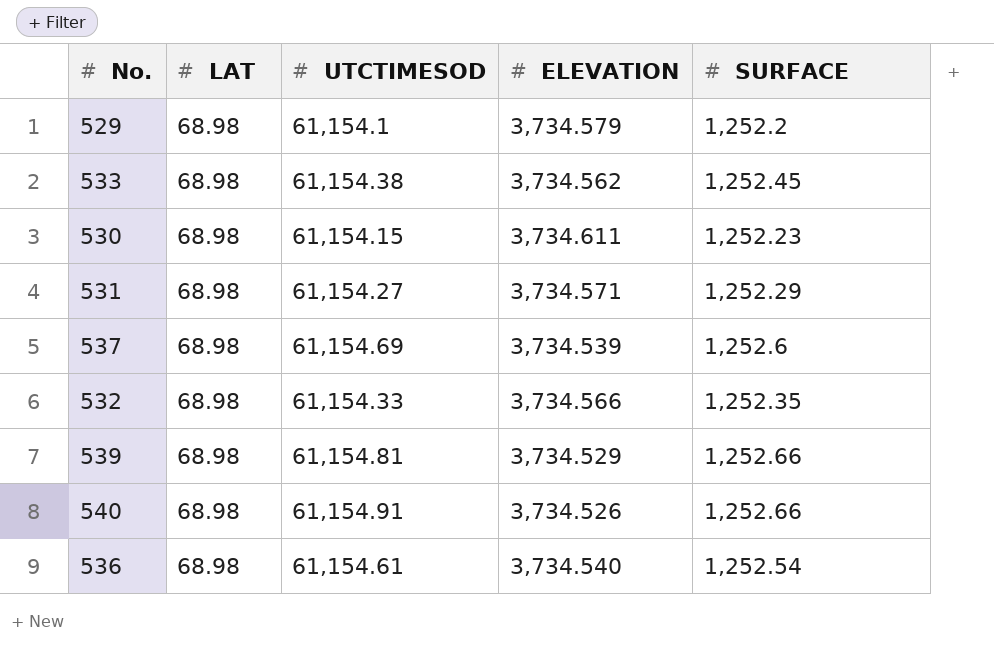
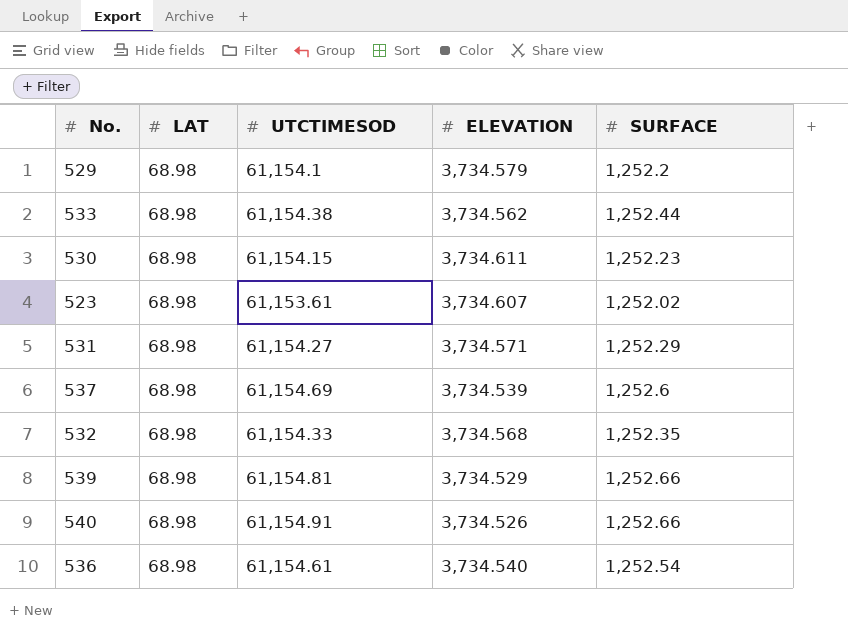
533 | SURFACE: 1,252.45 -> 1,252.44
row 523: none -> 68.98 | 61,153.61 | 3,734.607 | 1,252.02
532 | ELEVATION: 3,734.566 -> 3,734.568

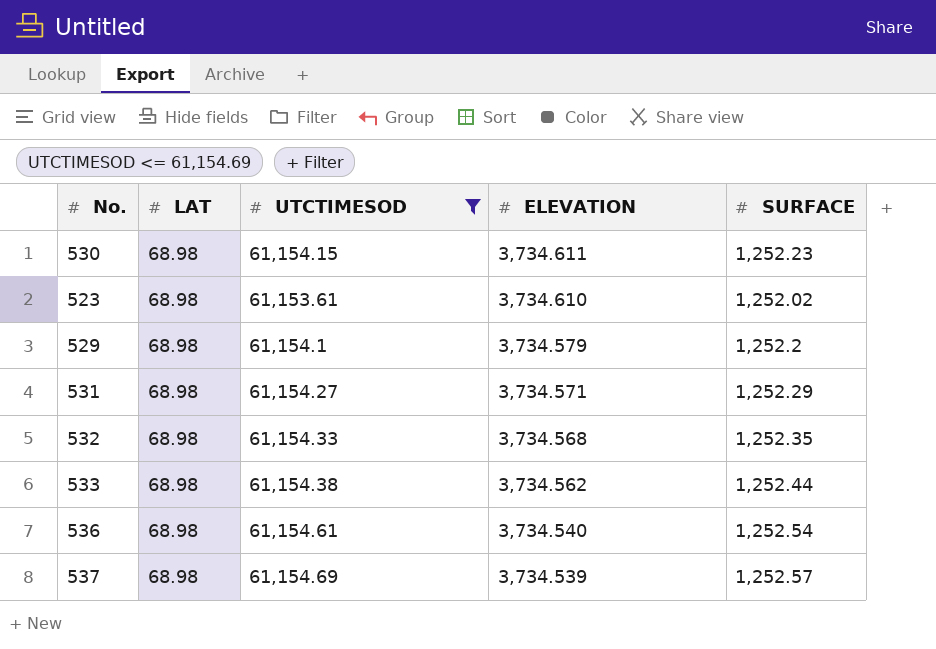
filter: none -> UTCTIMESOD <= 61,154.69
row order: none -> ELEVATION descending
523 | ELEVATION: 3,734.607 -> 3,734.610
537 | SURFACE: 1,252.6 -> 1,252.57

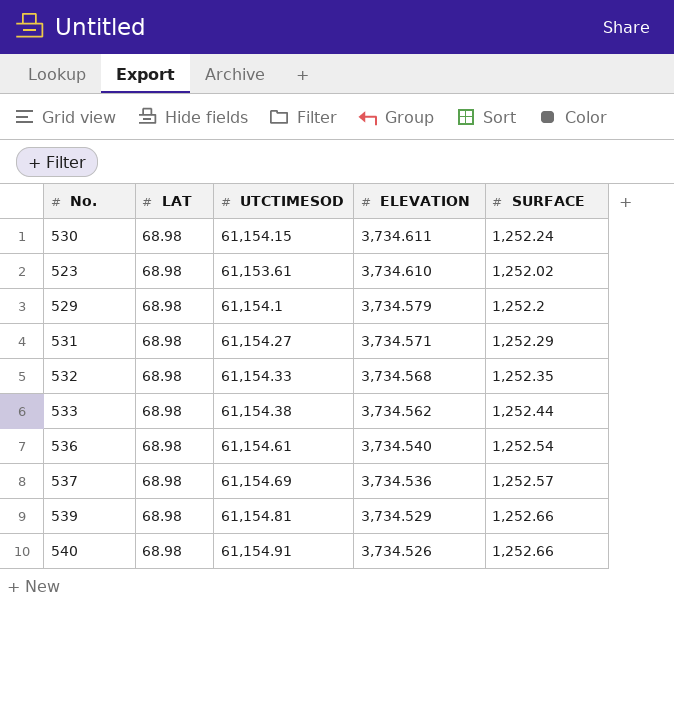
filter: UTCTIMESOD <= 61,154.69 -> none
530 | SURFACE: 1,252.23 -> 1,252.24
537 | ELEVATION: 3,734.539 -> 3,734.536

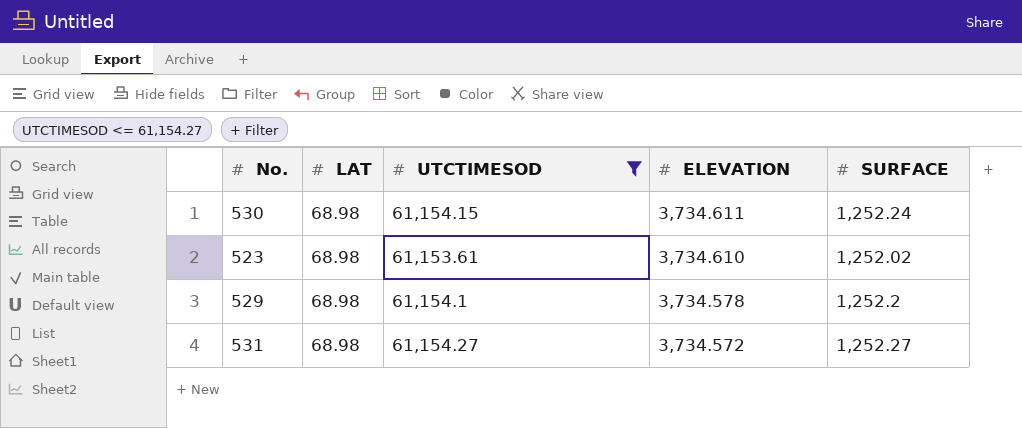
filter: none -> UTCTIMESOD <= 61,154.27
529 | ELEVATION: 3,734.579 -> 3,734.578
531 | ELEVATION: 3,734.571 -> 3,734.572
531 | SURFACE: 1,252.29 -> 1,252.27

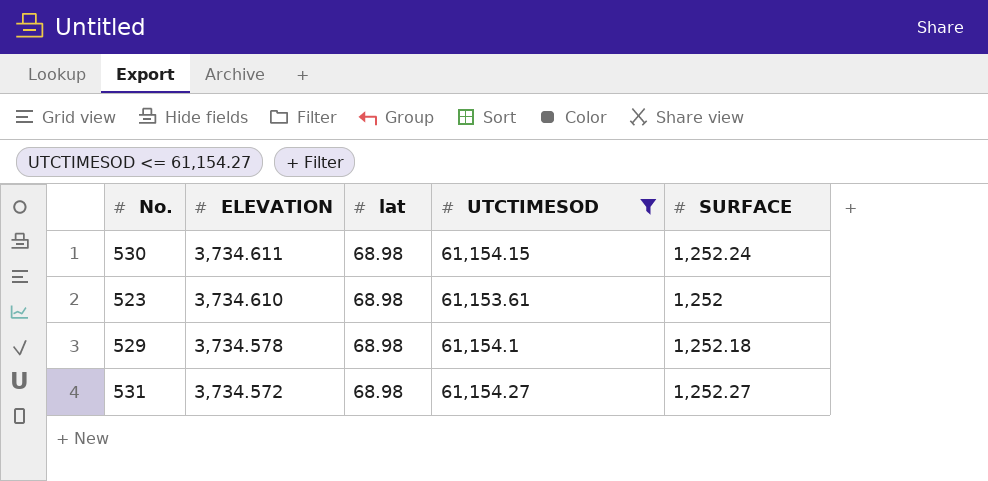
column ELEVATION | position: 4 -> 2
column name: LAT -> lat
523 | SURFACE: 1,252.02 -> 1,252
529 | SURFACE: 1,252.2 -> 1,252.18

